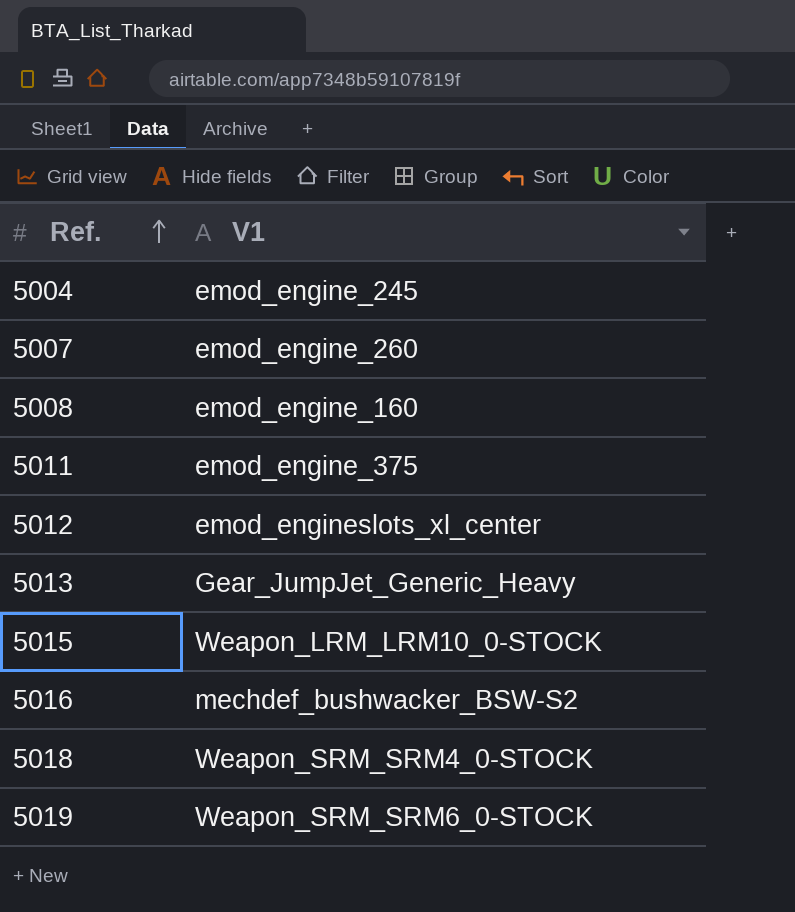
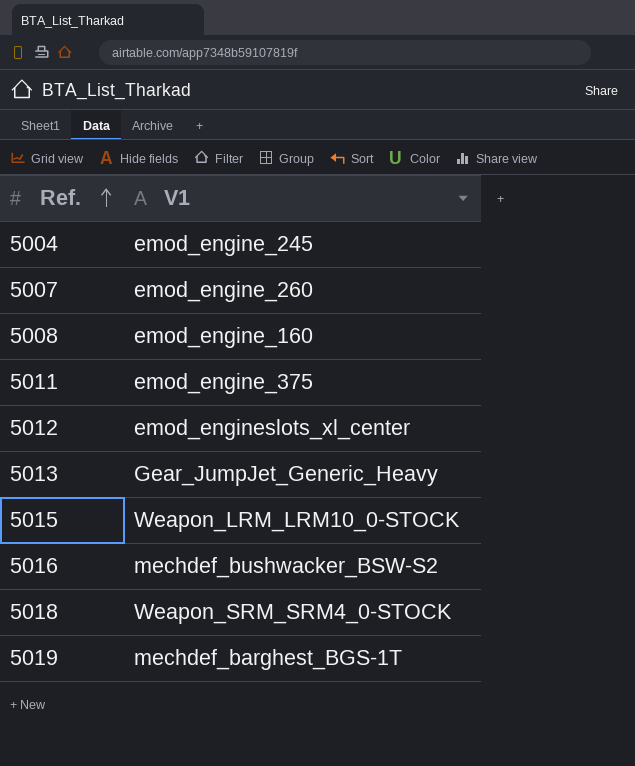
5019 | V1: Weapon_SRM_SRM6_0-STOCK -> mechdef_barghest_BGS-1T

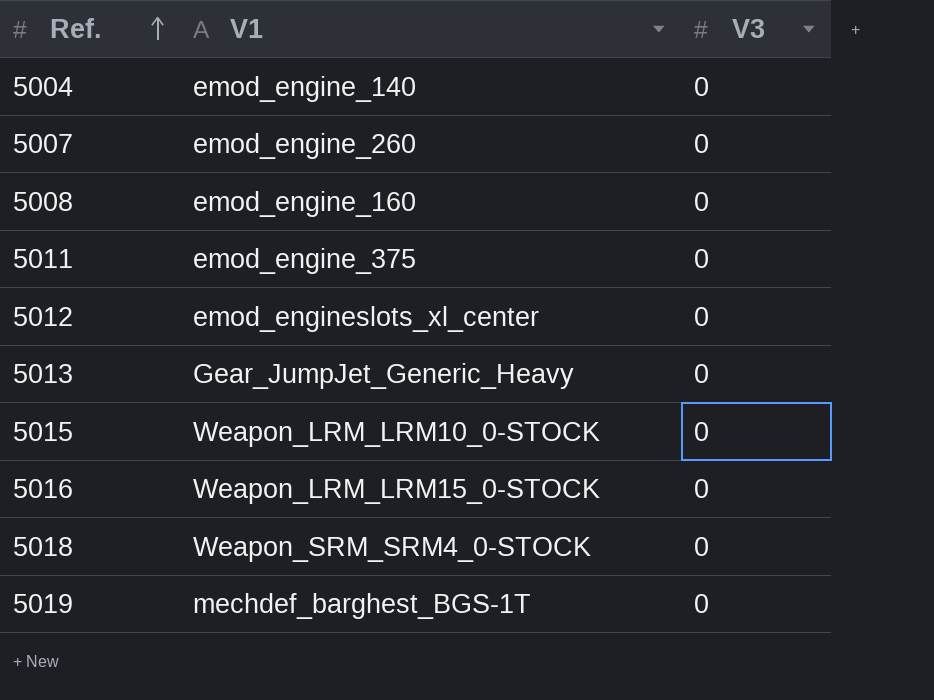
column V3 | position: none -> 3
5004 | V1: emod_engine_245 -> emod_engine_140
5016 | V1: mechdef_bushwacker_BSW-S2 -> Weapon_LRM_LRM15_0-STOCK

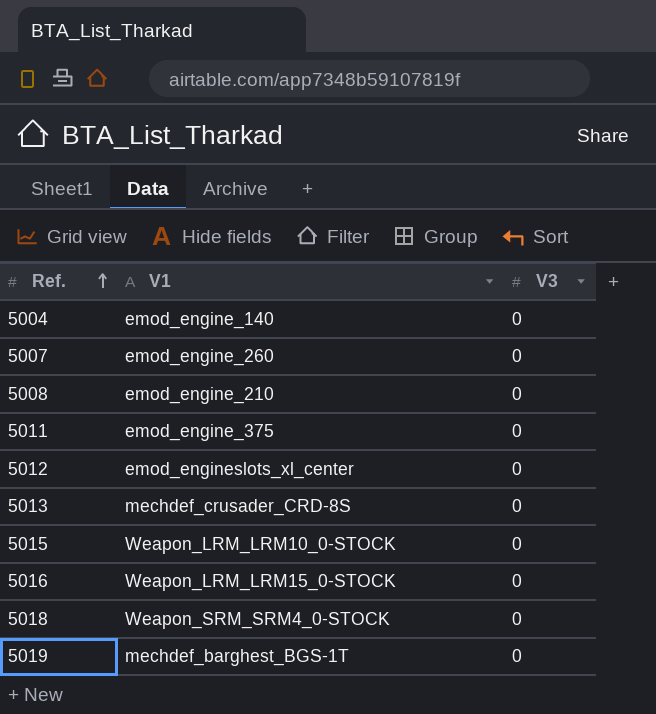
5008 | V1: emod_engine_160 -> emod_engine_210
5013 | V1: Gear_JumpJet_Generic_Heavy -> mechdef_crusader_CRD-8S

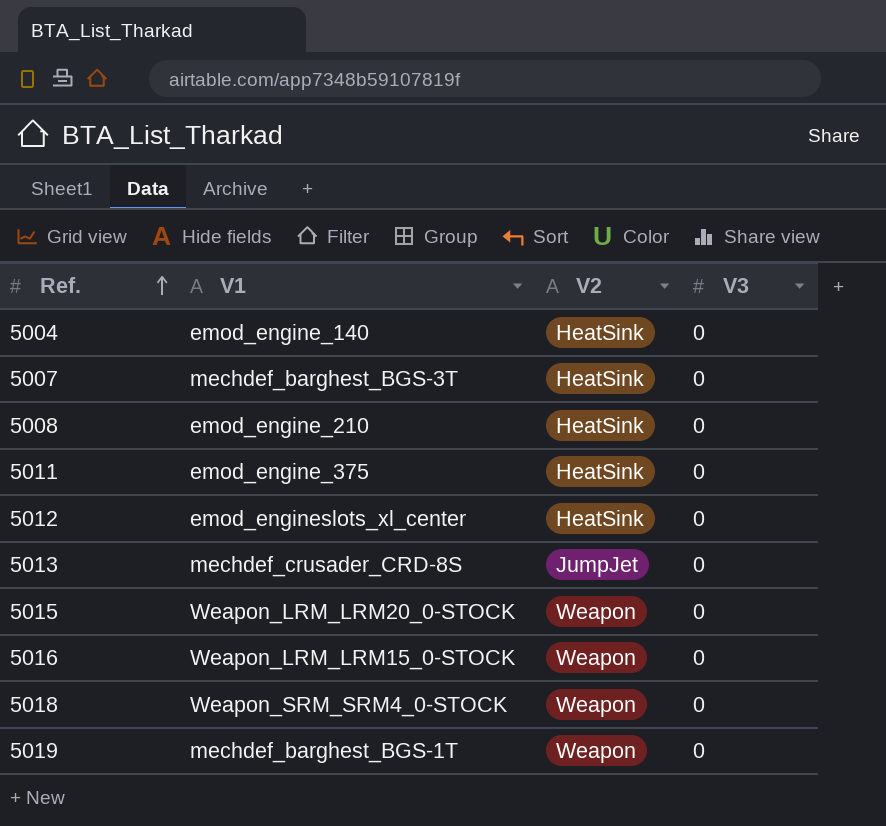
column V2 | position: none -> 3
5007 | V1: emod_engine_260 -> mechdef_barghest_BGS-3T
5015 | V1: Weapon_LRM_LRM10_0-STOCK -> Weapon_LRM_LRM20_0-STOCK

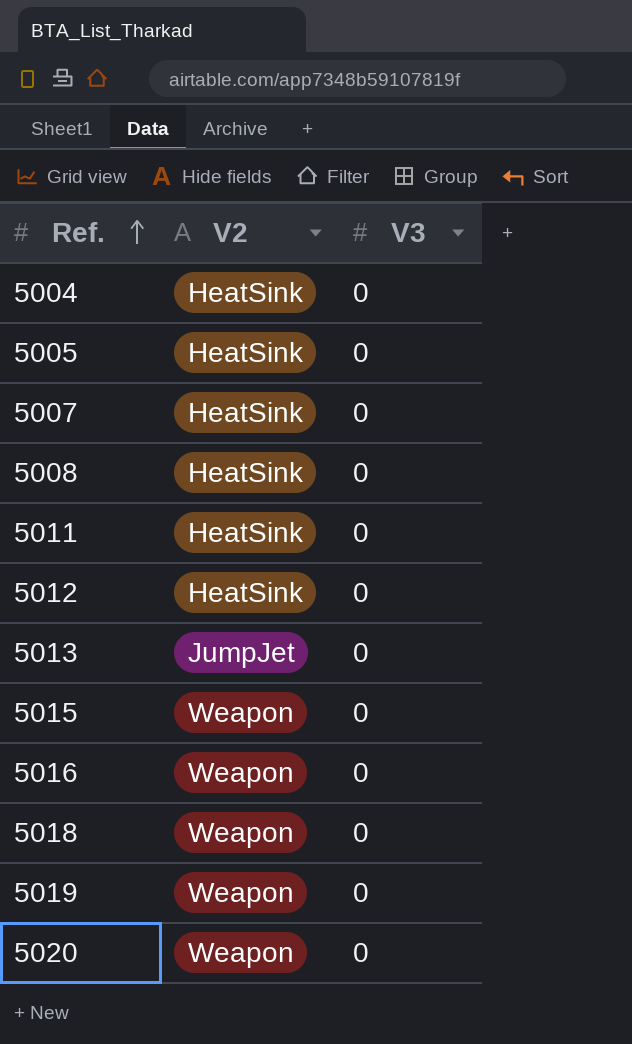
column V1 | position: 2 -> none
row 5005: none -> HeatSink | 0
row 5020: none -> Weapon | 0

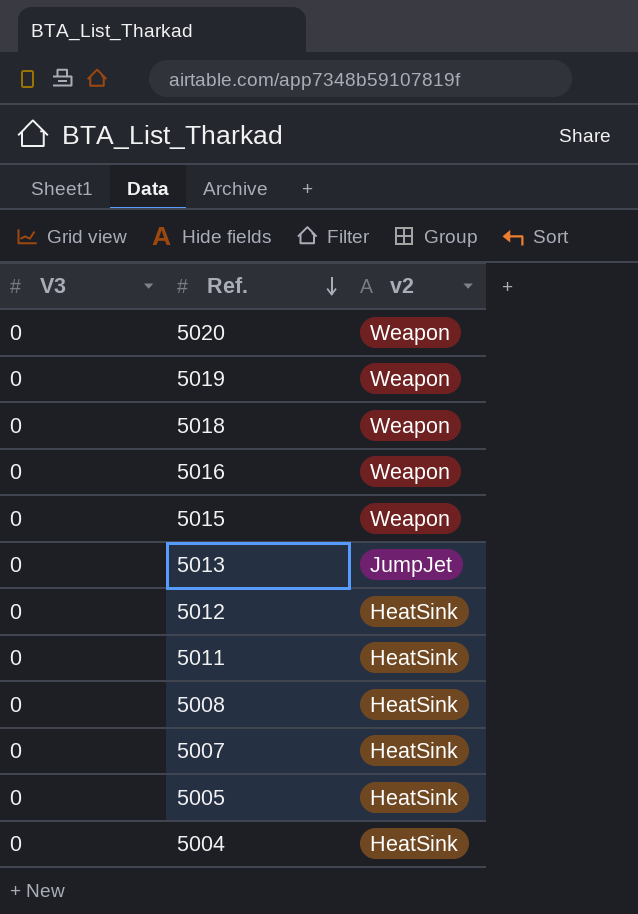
row order: Ref. ascending -> Ref. descending
column V3 | position: 3 -> 1
column name: V2 -> v2

